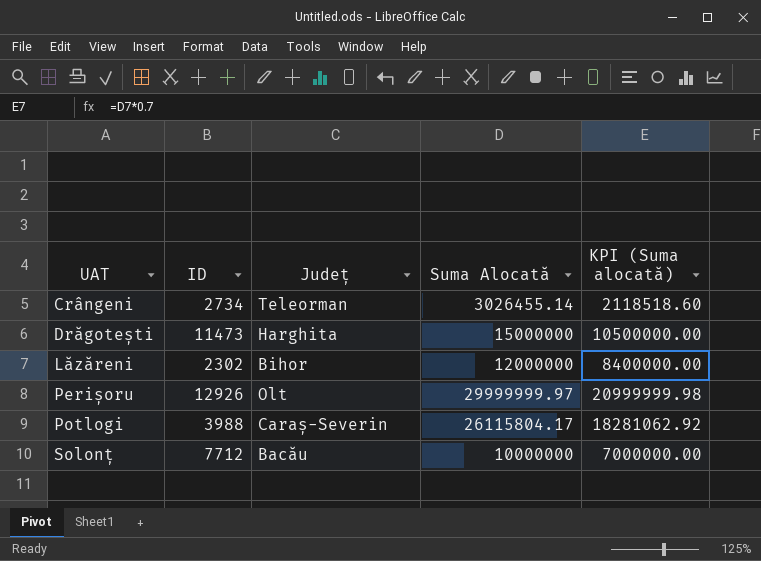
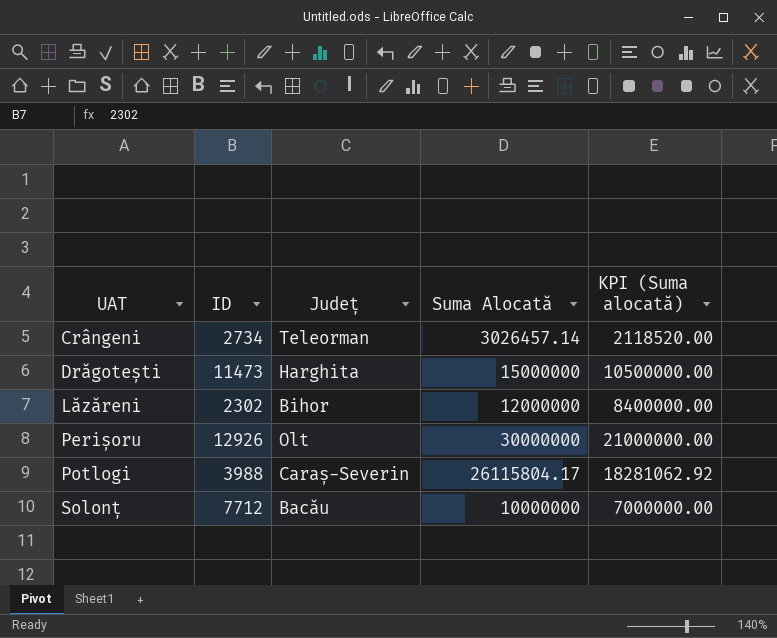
Crângeni | Suma Alocată: 3026455.14 -> 3026457.14
Crângeni | KPI (Suma alocată): 2118518.60 -> 2118520.00
Perișoru | Suma Alocată: 29999999.97 -> 30000000
Perișoru | KPI (Suma alocată): 20999999.98 -> 21000000.00

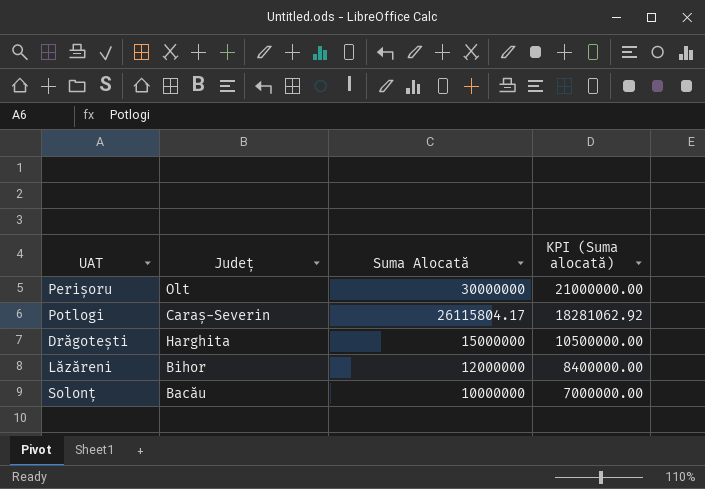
row order: UAT ascending -> Suma Alocată descending
column ID | position: 2 -> none
row Crângeni: 2734 | Teleorman | 3026457.14 | 2118520.00 -> none

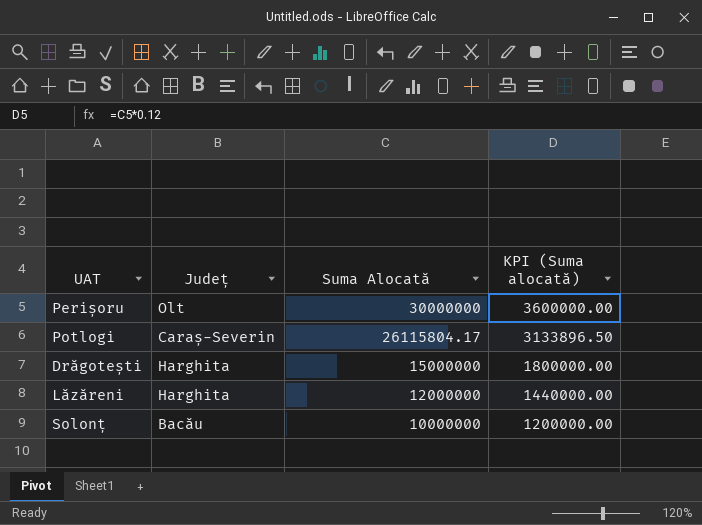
column KPI (Suma alocată) | formula: [Suma Alocată] * 0.7 -> [Suma Alocată] * 0.12
Lăzăreni | Județ: Bihor -> Harghita

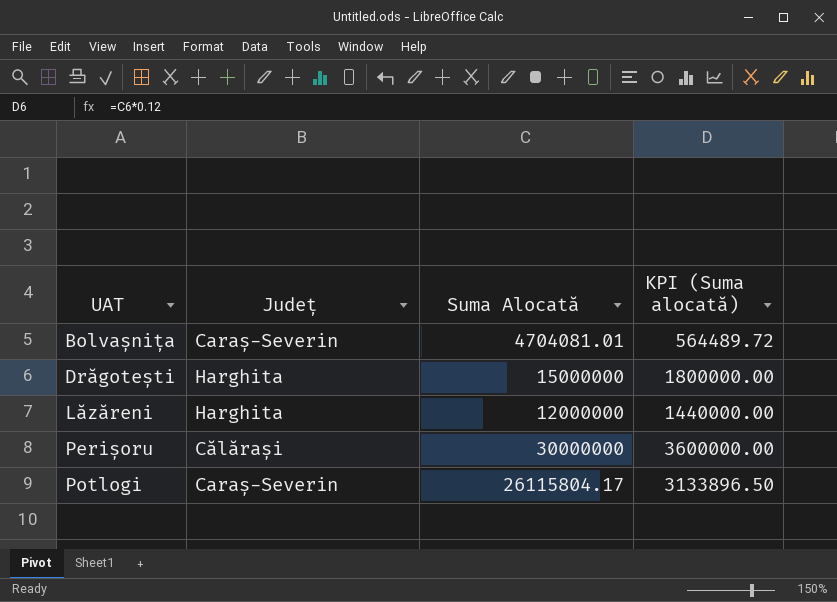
row order: Suma Alocată descending -> UAT ascending
row Solonț: Bacău | 10000000 | 1200000.00 -> none
row Bolvașnița: none -> Caraș-Severin | 4704081.01 | 564489.72
Perișoru | Județ: Olt -> Călărași

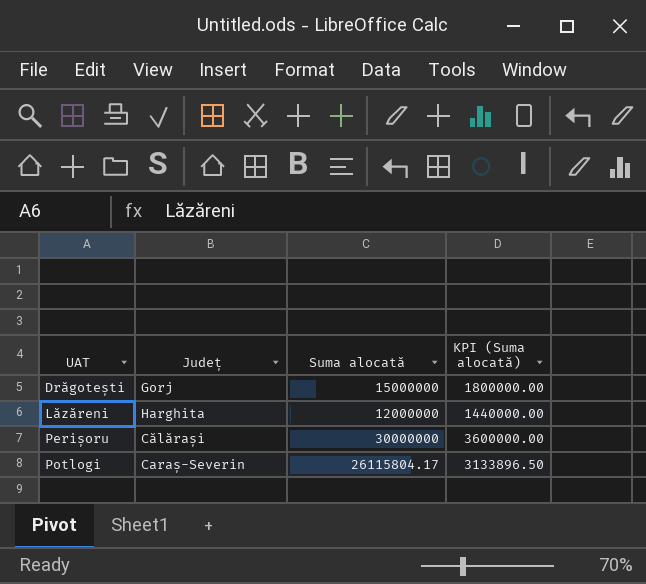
column name: Suma Alocată -> Suma alocată
row Bolvașnița: Caraș-Severin | 4704081.01 | 564489.72 -> none
Drăgotești | Județ: Harghita -> Gorj

